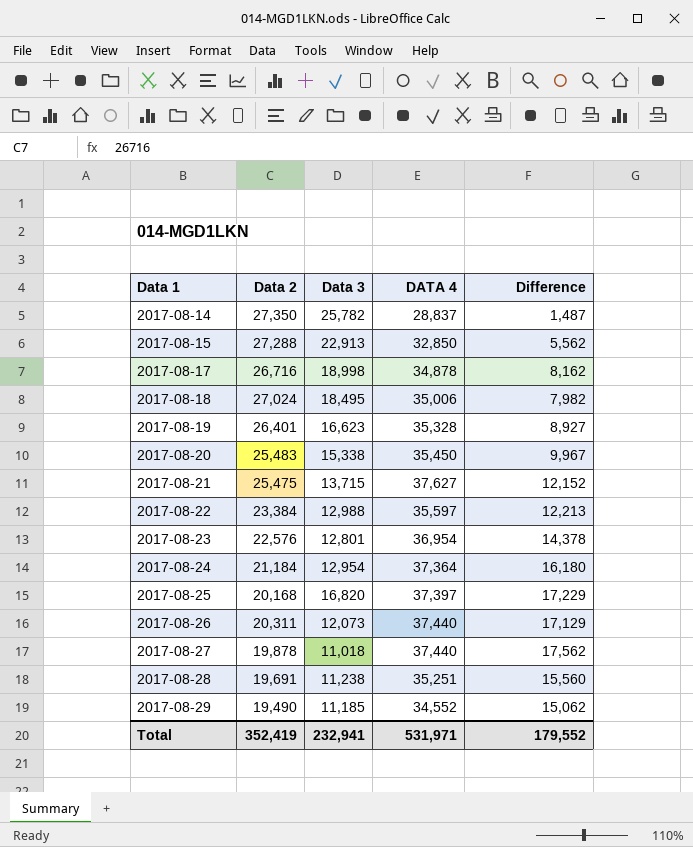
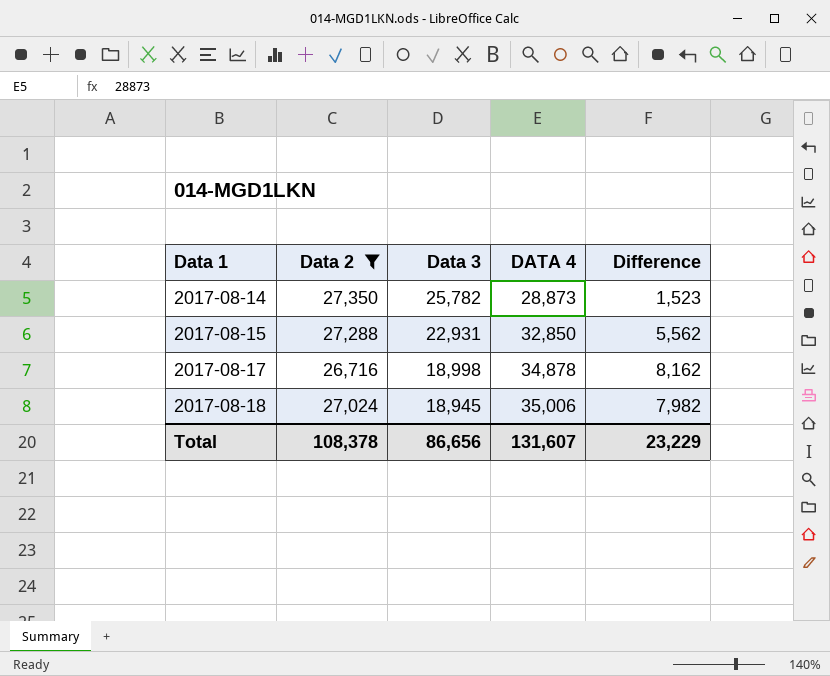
filter: none -> Data 2 >= 26,716
2017-08-14 | DATA 4: 28,837 -> 28,873
2017-08-14 | Difference: 1,487 -> 1,523
2017-08-15 | Data 3: 22,913 -> 22,931
2017-08-18 | Data 3: 18,495 -> 18,945
Total | Data 2: 352,419 -> 108,378
Total | Data 3: 232,941 -> 86,656
Total | DATA 4: 531,971 -> 131,607
Total | Difference: 179,552 -> 23,229

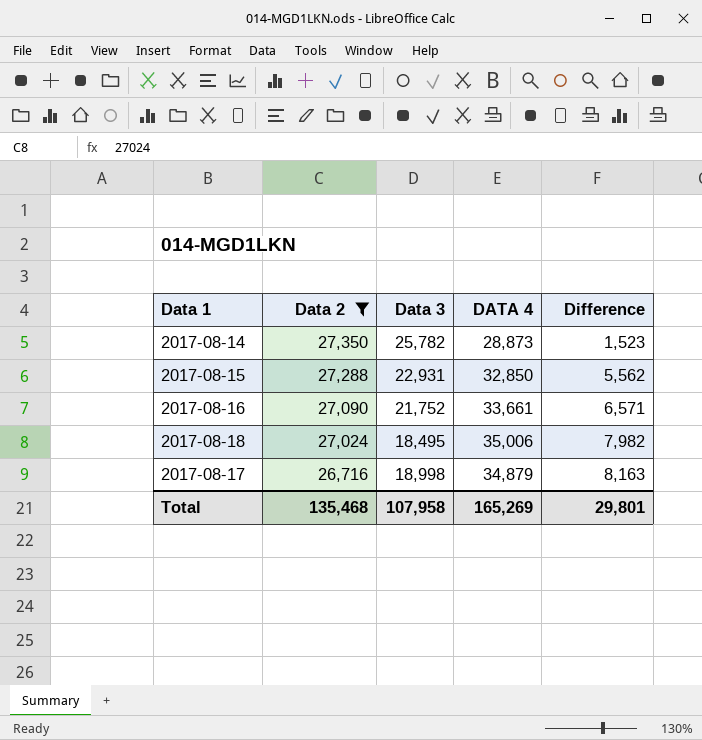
row order: Data 1 ascending -> Data 2 descending
row 2017-08-16: none -> 27,090 | 21,752 | 33,661 | 6,571
2017-08-18 | Data 3: 18,945 -> 18,495
2017-08-17 | DATA 4: 34,878 -> 34,879
2017-08-17 | Difference: 8,162 -> 8,163
Total | Data 2: 108,378 -> 135,468
Total | Data 3: 86,656 -> 107,958
Total | DATA 4: 131,607 -> 165,269
Total | Difference: 23,229 -> 29,801

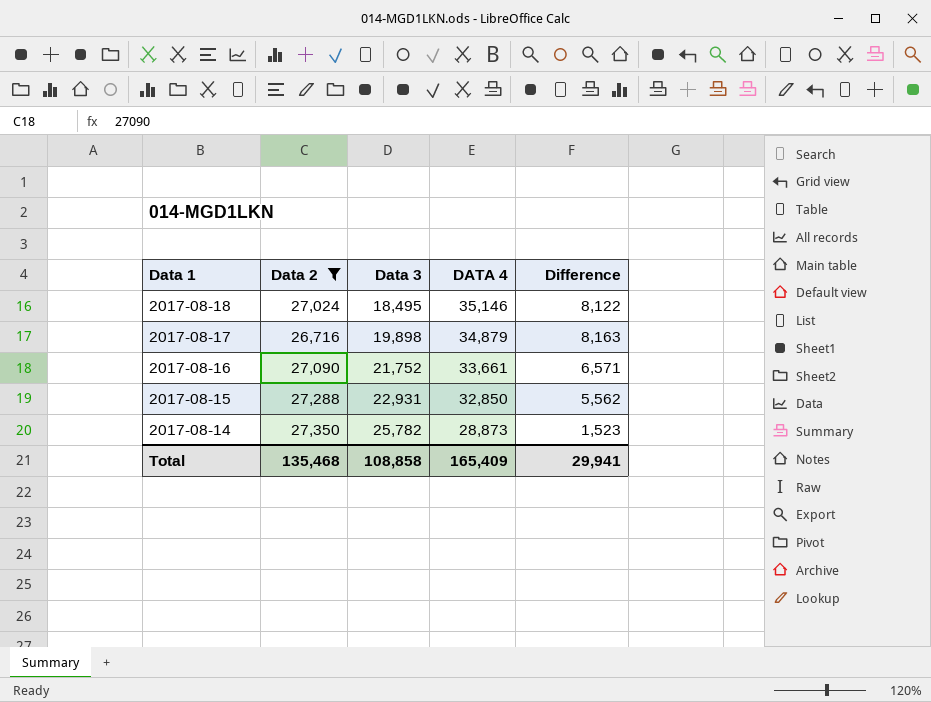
row order: Data 2 descending -> Data 1 descending
2017-08-18 | DATA 4: 35,006 -> 35,146
2017-08-18 | Difference: 7,982 -> 8,122
2017-08-17 | Data 3: 18,998 -> 19,898
Total | Data 3: 107,958 -> 108,858
Total | DATA 4: 165,269 -> 165,409
Total | Difference: 29,801 -> 29,941

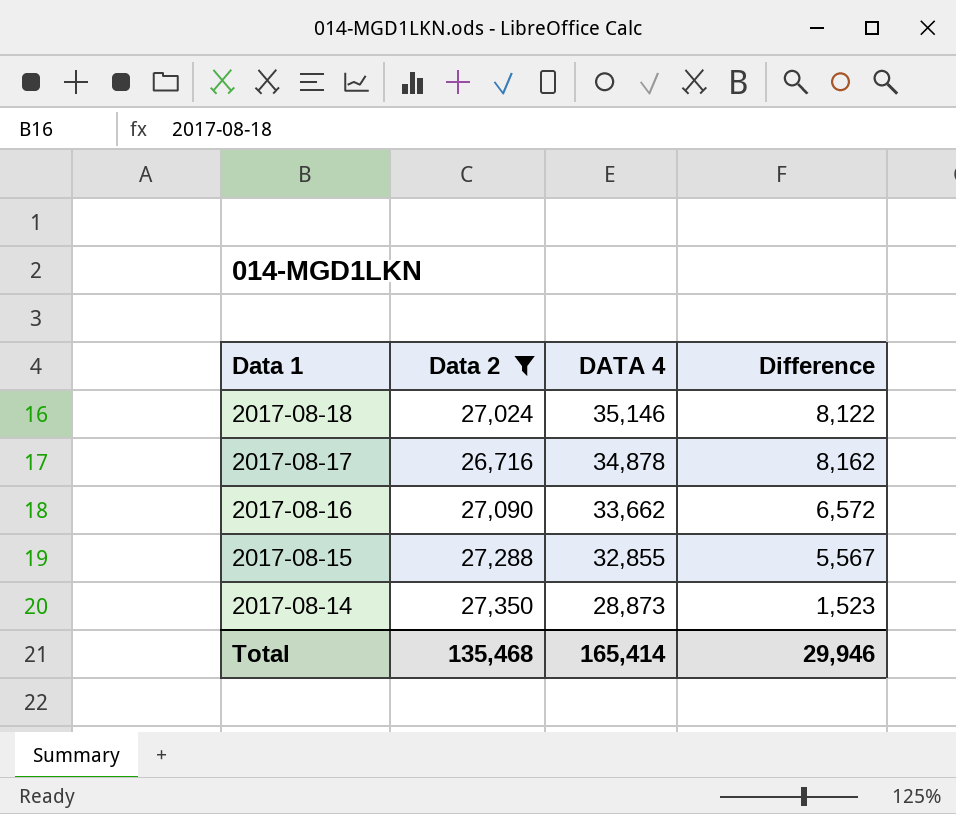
column Data 3 | position: 3 -> none
2017-08-17 | DATA 4: 34,879 -> 34,878
2017-08-17 | Difference: 8,163 -> 8,162
2017-08-16 | DATA 4: 33,661 -> 33,662
2017-08-16 | Difference: 6,571 -> 6,572
2017-08-15 | DATA 4: 32,850 -> 32,855
2017-08-15 | Difference: 5,562 -> 5,567
Total | DATA 4: 165,409 -> 165,414
Total | Difference: 29,941 -> 29,946

